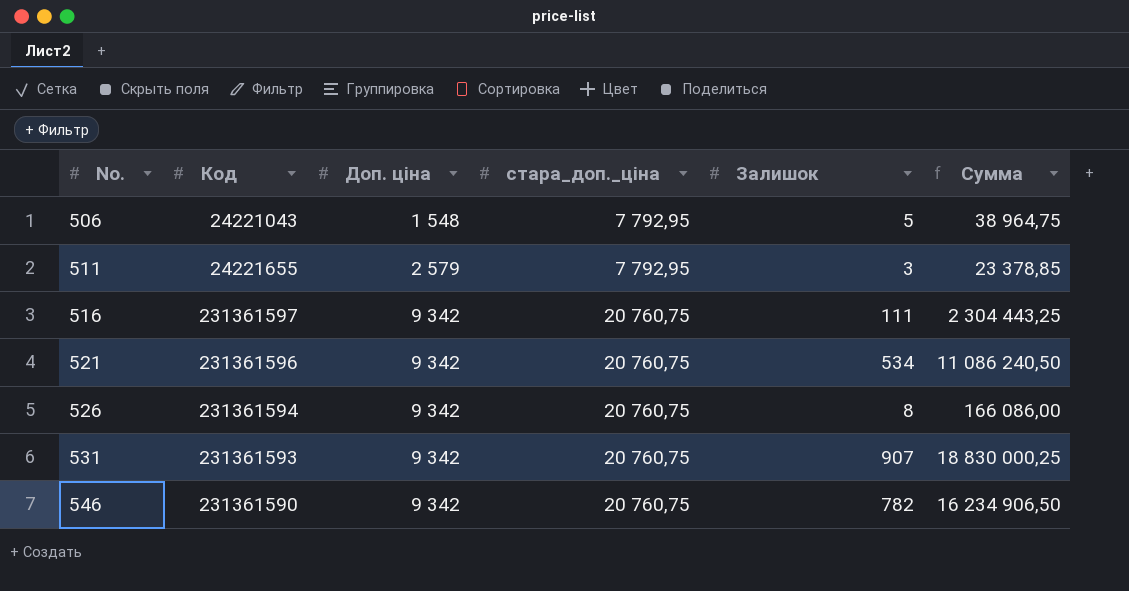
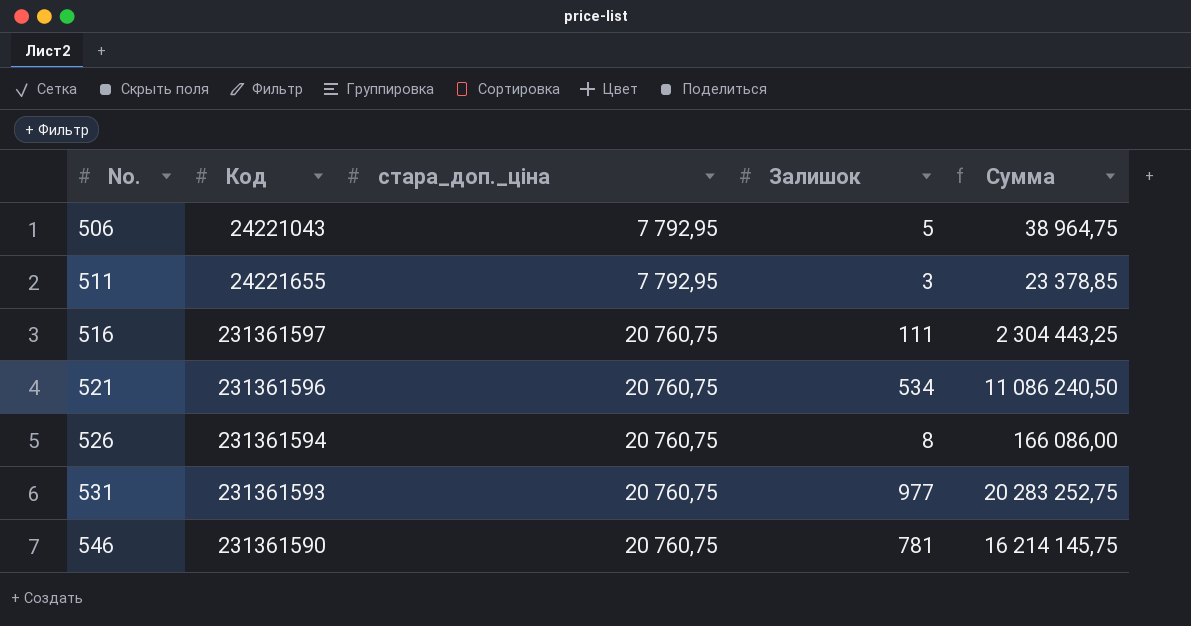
column Доп. ціна | position: 3 -> none
531 | Залишок: 907 -> 977
531 | Сумма: 18 830 000,25 -> 20 283 252,75
546 | Залишок: 782 -> 781
546 | Сумма: 16 234 906,50 -> 16 214 145,75

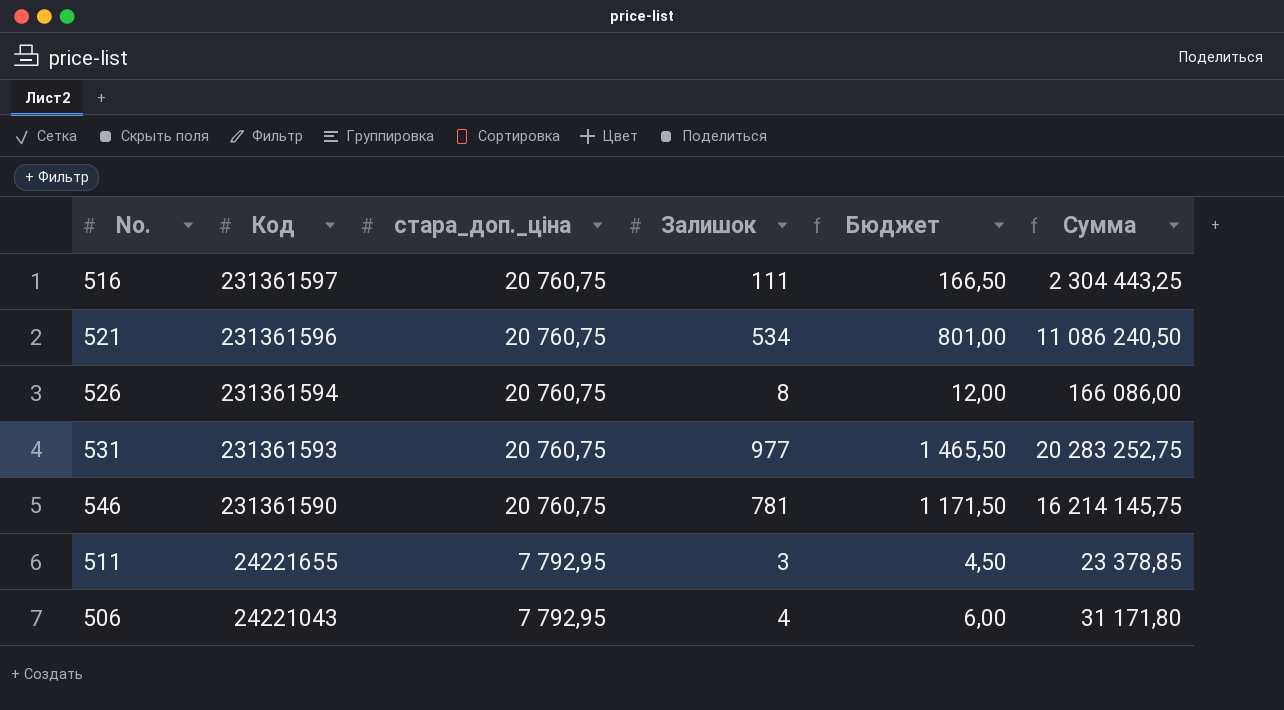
row order: No. ascending -> Код descending
column Бюджет | formula: none -> [Залишок] * 1,5
506 | Залишок: 5 -> 4
506 | Сумма: 38 964,75 -> 31 171,80

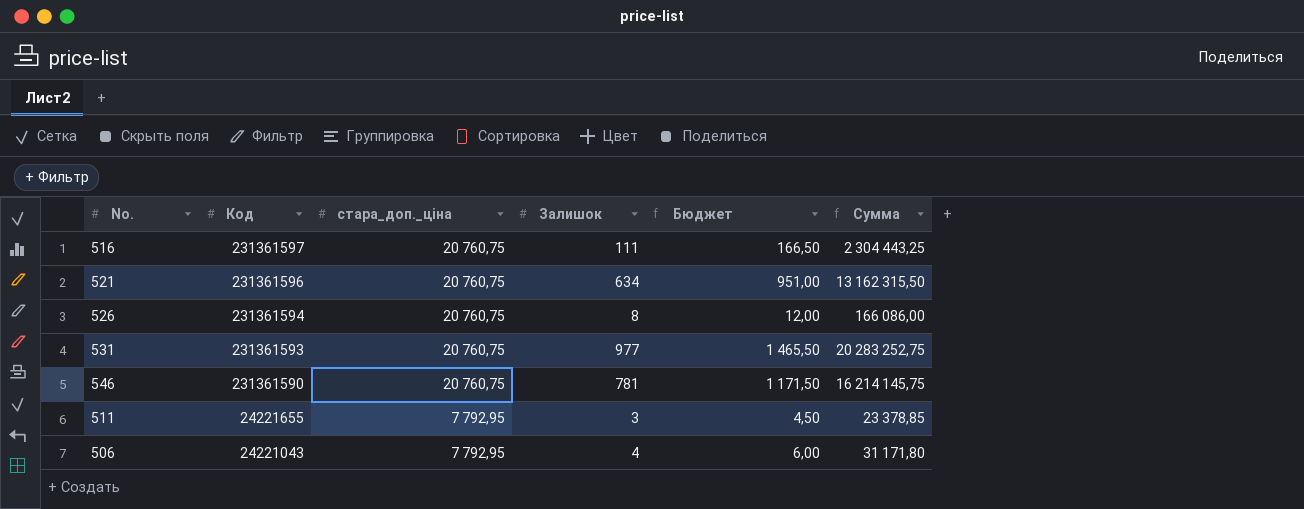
521 | Залишок: 534 -> 634
521 | Бюджет: 801,00 -> 951,00
521 | Сумма: 11 086 240,50 -> 13 162 315,50

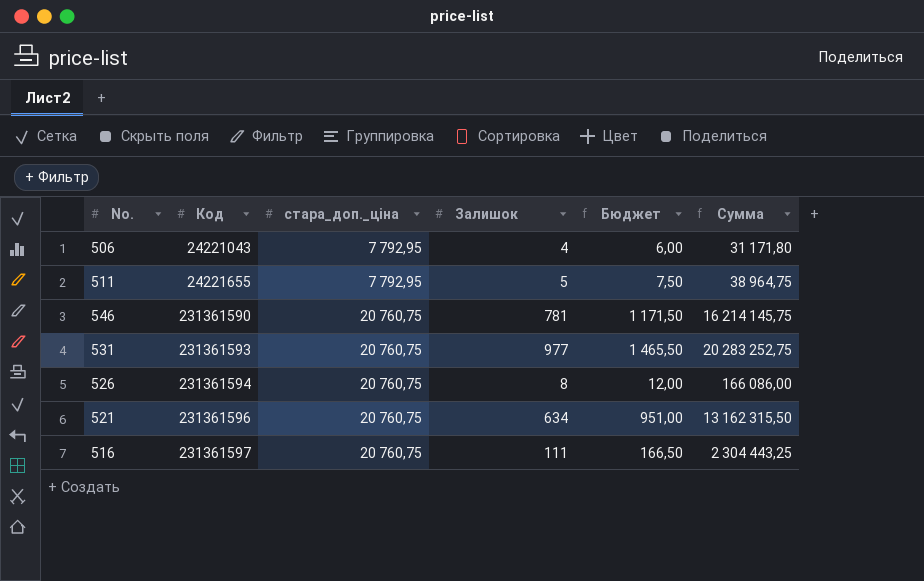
row order: Код descending -> Код ascending
511 | Залишок: 3 -> 5
511 | Бюджет: 4,50 -> 7,50
511 | Сумма: 23 378,85 -> 38 964,75

